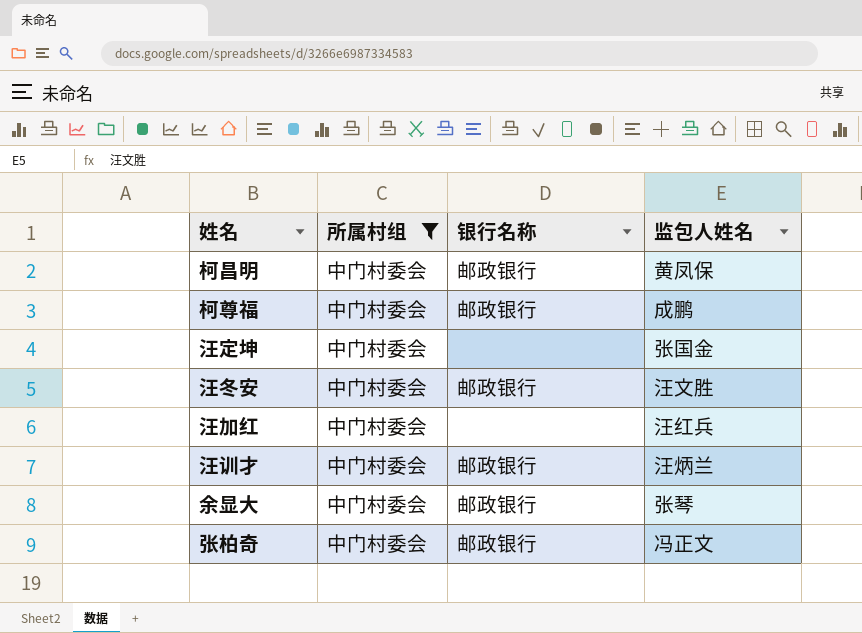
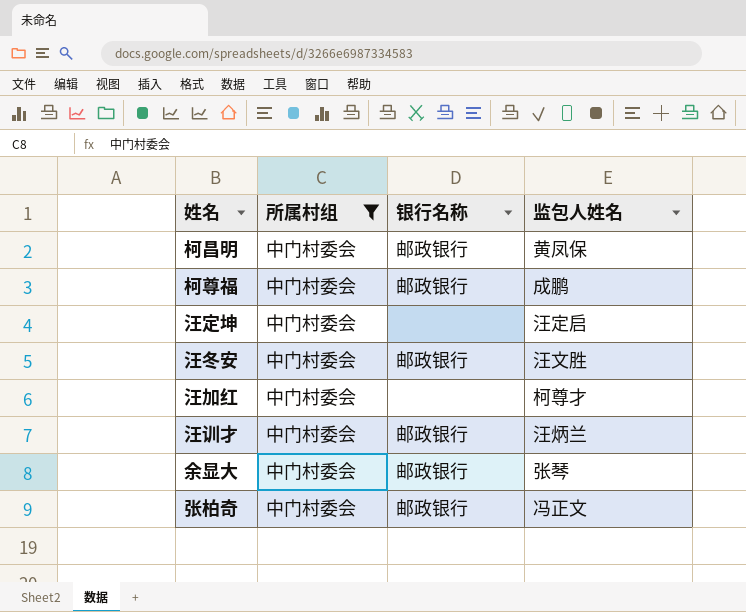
汪定坤 | 监包人姓名: 张国金 -> 汪定启
汪加红 | 监包人姓名: 汪红兵 -> 柯尊才

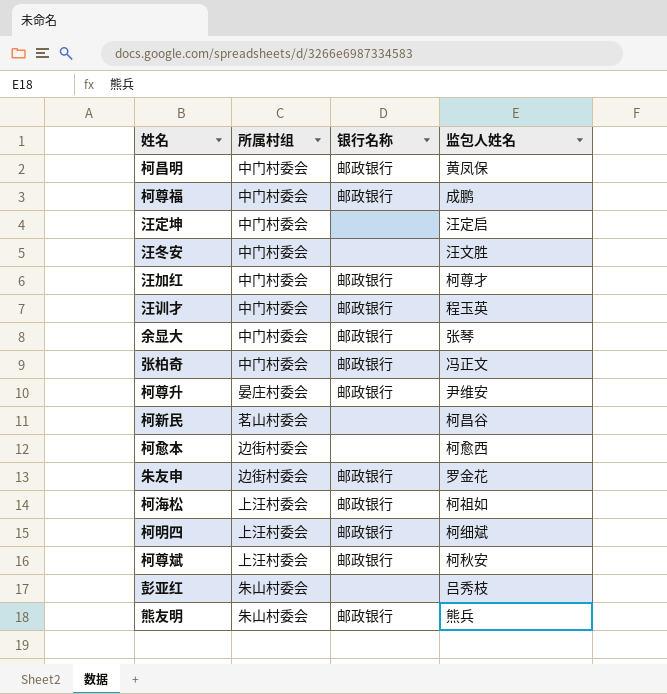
filter: 所属村组 = 中门村委会 -> none
汪冬安 | 银行名称: 邮政银行 -> none
汪加红 | 银行名称: none -> 邮政银行
汪训才 | 监包人姓名: 汪炳兰 -> 程玉英

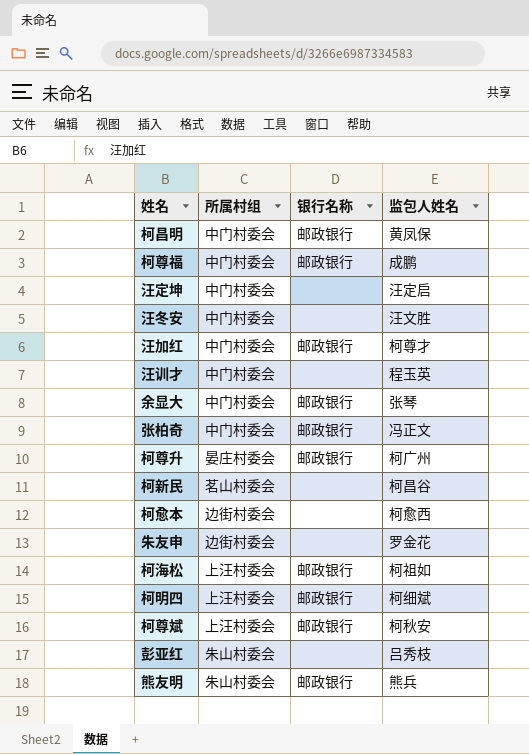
汪训才 | 银行名称: 邮政银行 -> none
柯尊升 | 监包人姓名: 尹维安 -> 柯广州
朱友申 | 银行名称: 邮政银行 -> none

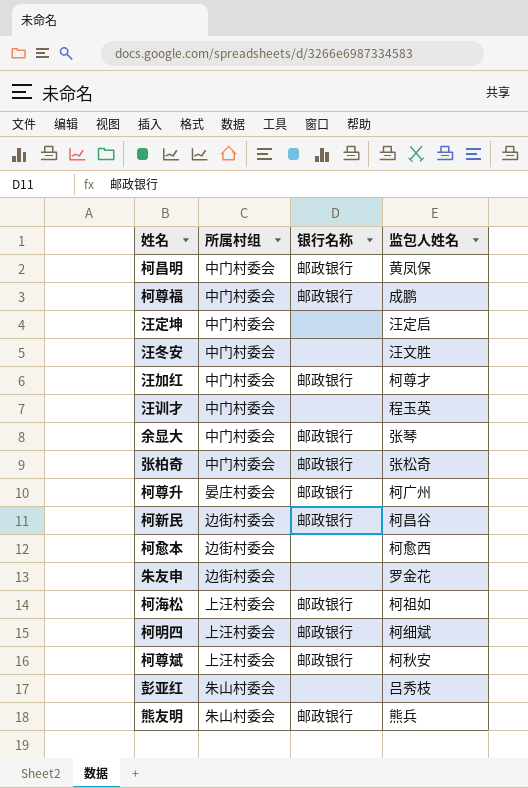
张柏奇 | 监包人姓名: 冯正文 -> 张松奇
柯新民 | 所属村组: 茗山村委会 -> 边街村委会
柯新民 | 银行名称: none -> 邮政银行

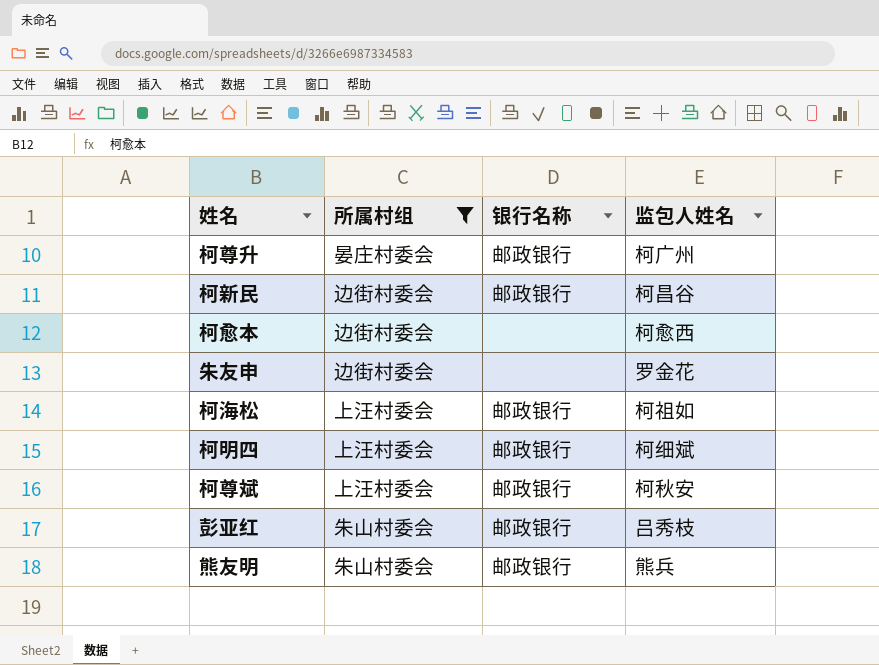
filter: none -> 所属村组 != 中门村委会
彭亚红 | 银行名称: none -> 邮政银行

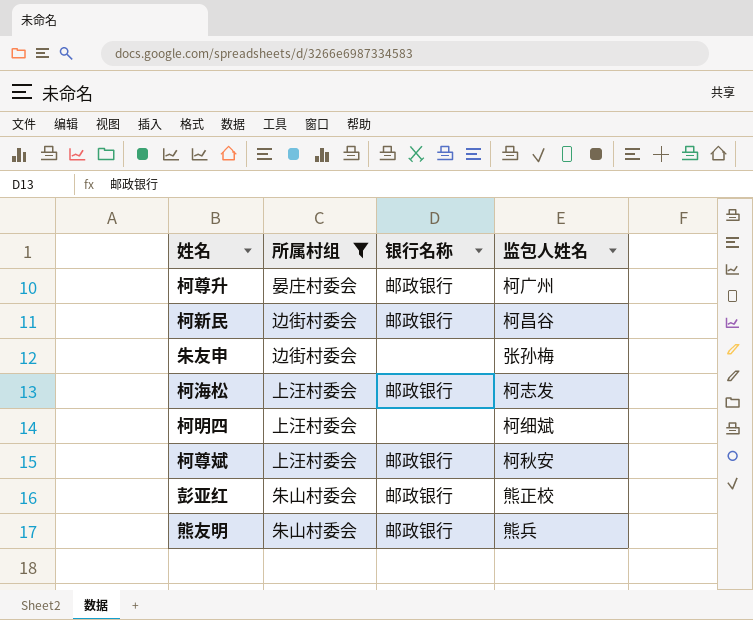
row 柯愈本: 边街村委会 | none | 柯愈西 -> none
朱友申 | 监包人姓名: 罗金花 -> 张孙梅
柯海松 | 监包人姓名: 柯祖如 -> 柯志发
柯明四 | 银行名称: 邮政银行 -> none
彭亚红 | 监包人姓名: 吕秀枝 -> 熊正校

